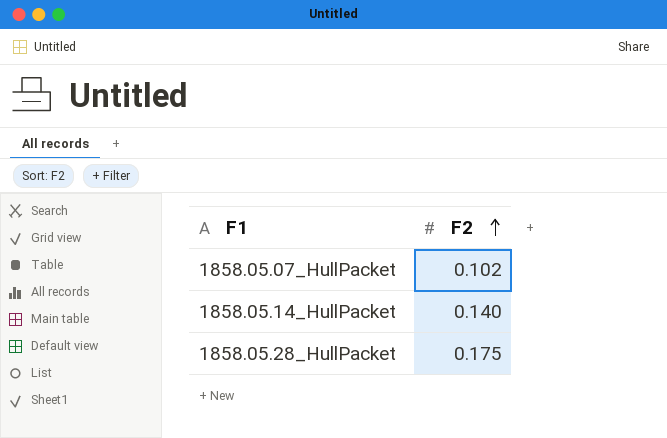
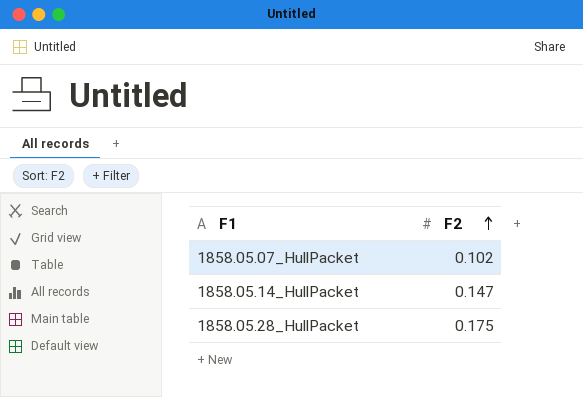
1858.05.14_HullPacket | F2: 0.140 -> 0.147

